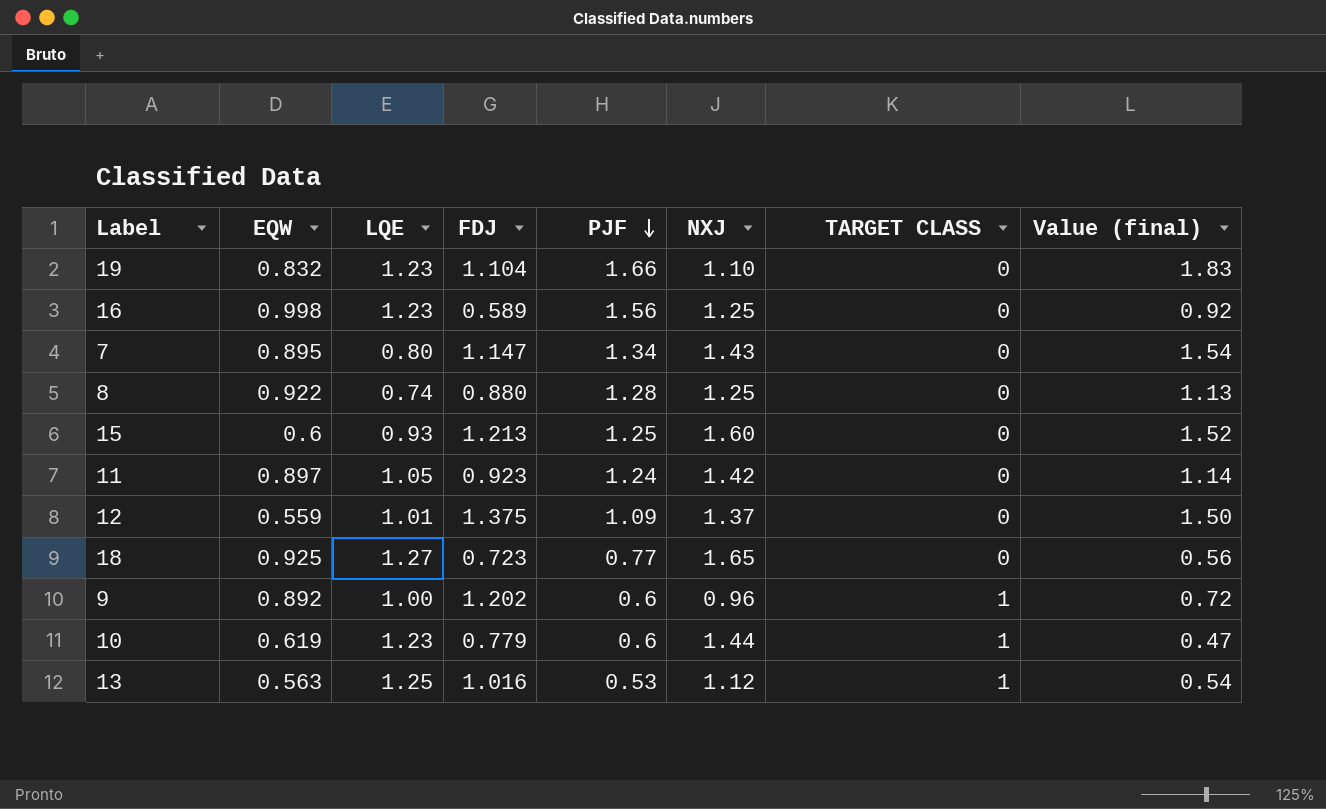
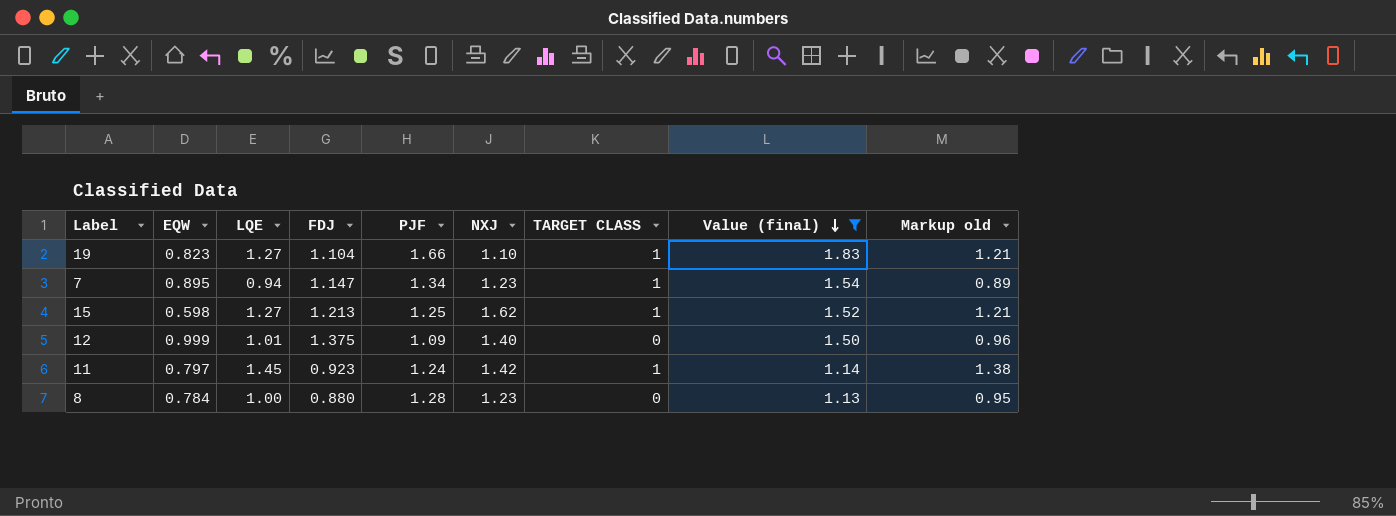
filter: none -> Value (final) >= 1.13
row order: PJF descending -> Value (final) descending
column Markup old | formula: none -> [LQE] * 0.95
19 | EQW: 0.832 -> 0.823
19 | LQE: 1.23 -> 1.27
19 | TARGET CLASS: 0 -> 1
7 | LQE: 0.80 -> 0.94
7 | NXJ: 1.43 -> 1.23
7 | TARGET CLASS: 0 -> 1
15 | EQW: 0.6 -> 0.598
15 | LQE: 0.93 -> 1.27
15 | NXJ: 1.60 -> 1.62
15 | TARGET CLASS: 0 -> 1
12 | EQW: 0.559 -> 0.999
12 | NXJ: 1.37 -> 1.40
11 | EQW: 0.897 -> 0.797
11 | LQE: 1.05 -> 1.45
11 | TARGET CLASS: 0 -> 1
8 | EQW: 0.922 -> 0.784
8 | LQE: 0.74 -> 1.00
8 | NXJ: 1.25 -> 1.23

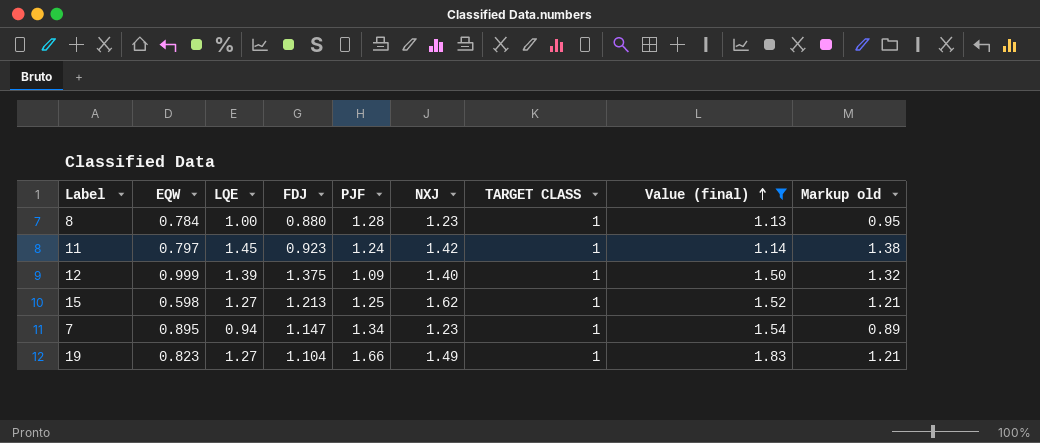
row order: Value (final) descending -> Value (final) ascending
8 | TARGET CLASS: 0 -> 1
12 | LQE: 1.01 -> 1.39
12 | TARGET CLASS: 0 -> 1
12 | Markup old: 0.96 -> 1.32
19 | NXJ: 1.10 -> 1.49

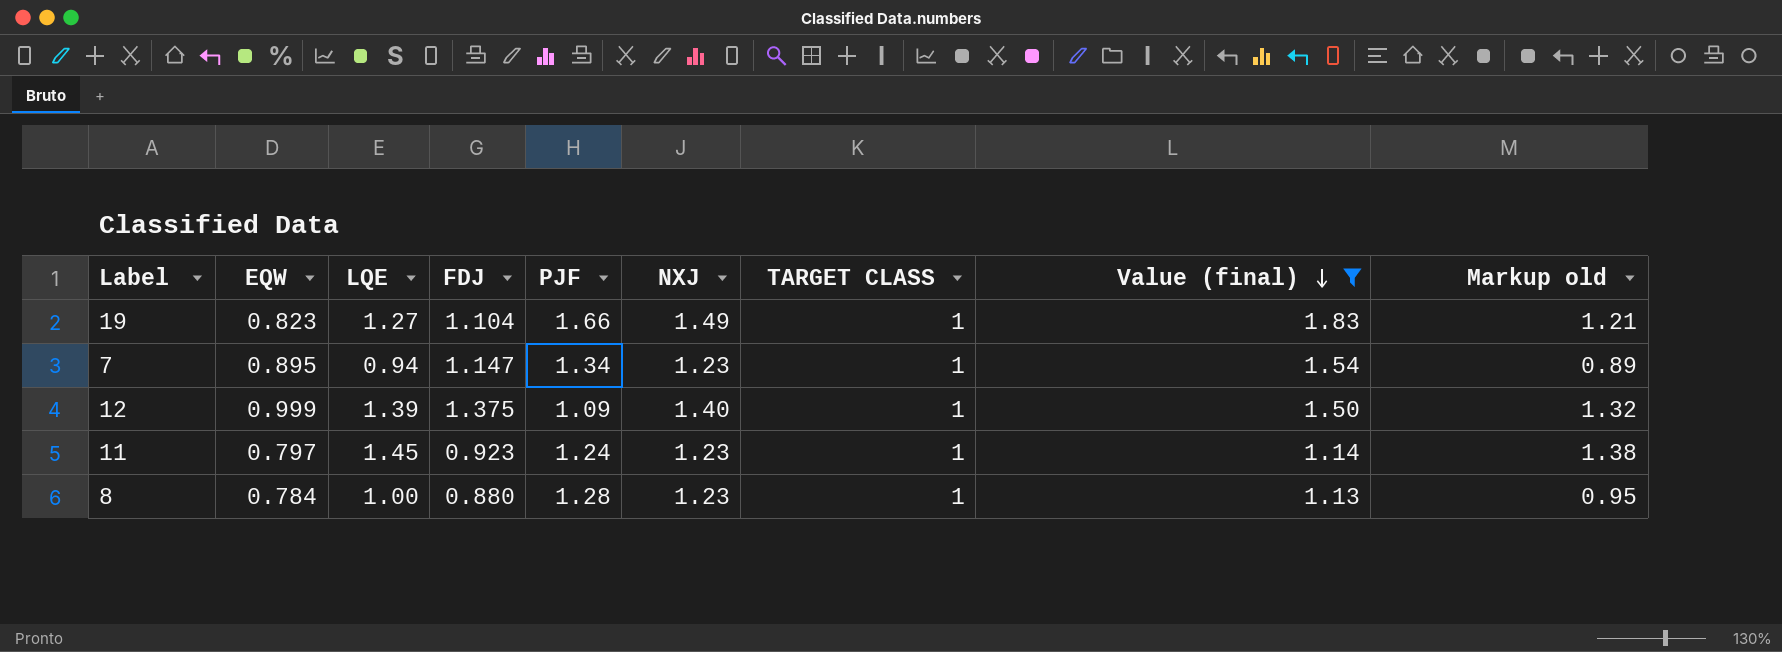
row order: Value (final) ascending -> Value (final) descending
row 15: 0.598 | 1.27 | 1.213 | 1.25 | 1.62 | 1 | 1.52 | 1.21 -> none
11 | NXJ: 1.42 -> 1.23

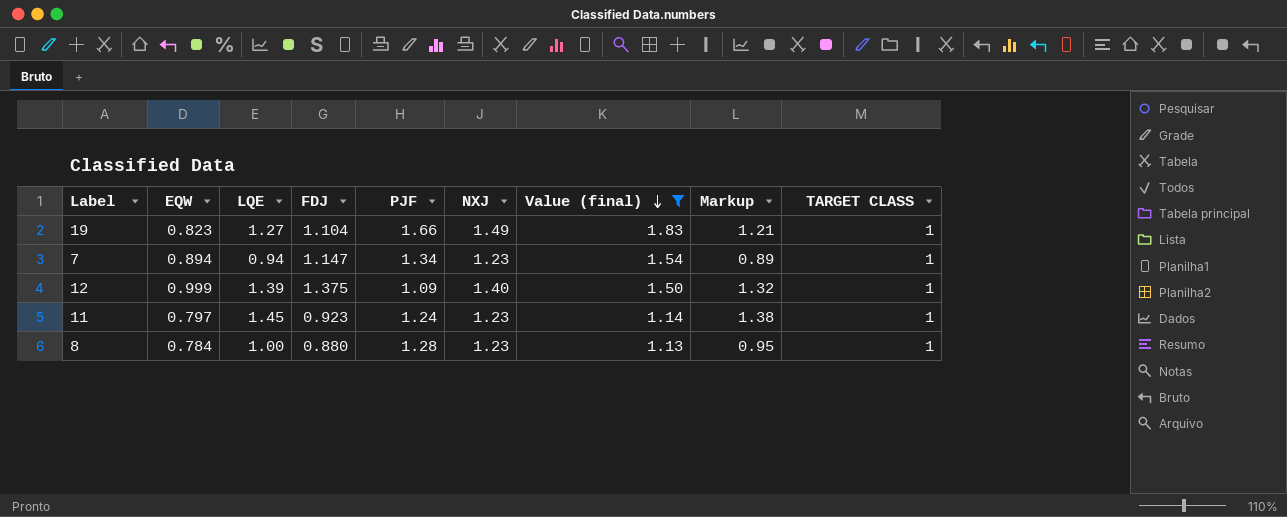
column name: Markup old -> Markup
column TARGET CLASS | position: 7 -> 9
7 | EQW: 0.895 -> 0.894

